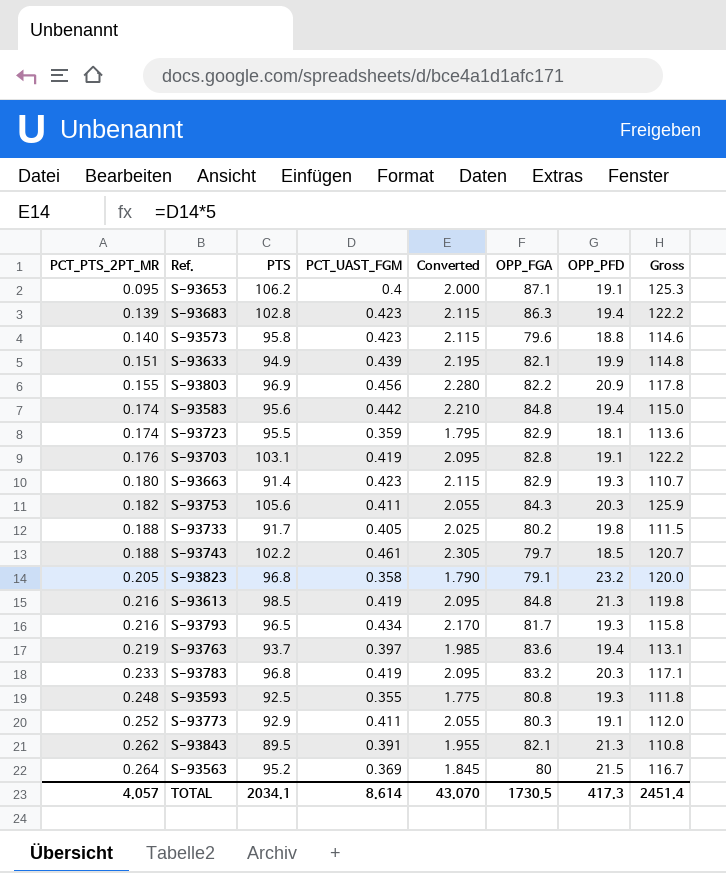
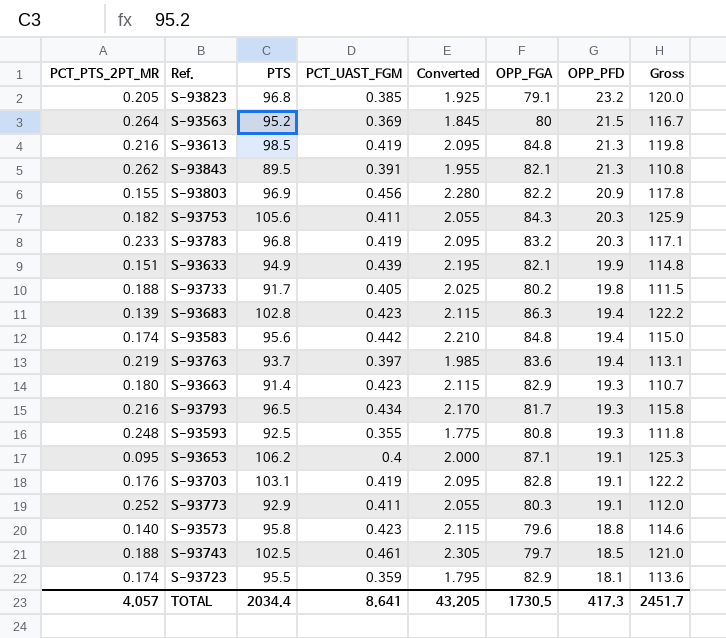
row order: PCT_PTS_2PT_MR ascending -> OPP_PFD descending
S-93823 | PCT_UAST_FGM: 0.358 -> 0.385
S-93823 | Converted: 1.790 -> 1.925
S-93743 | PTS: 102.2 -> 102.5
S-93743 | Gross: 120.7 -> 121.0
TOTAL | PTS: 2034.1 -> 2034.4
TOTAL | PCT_UAST_FGM: 8.614 -> 8.641
TOTAL | Converted: 43.070 -> 43.205
TOTAL | Gross: 2451.4 -> 2451.7

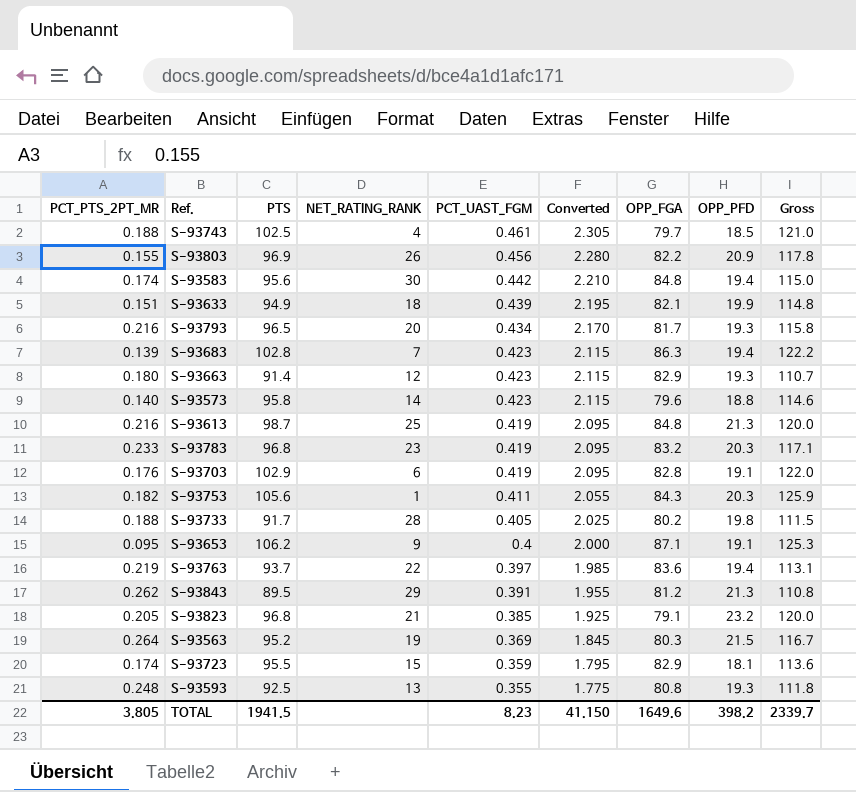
row order: OPP_PFD descending -> PCT_UAST_FGM descending
column NET_RATING_RANK | position: none -> 4
row S-93773: 0.252 | 92.9 | 0.411 | 2.055 | 80.3 | 19.1 | 112.0 -> none
S-93613 | PTS: 98.5 -> 98.7
S-93613 | Gross: 119.8 -> 120.0
S-93703 | PTS: 103.1 -> 102.9
S-93703 | Gross: 122.2 -> 122.0
S-93843 | OPP_FGA: 82.1 -> 81.2
S-93563 | OPP_FGA: 80 -> 80.3
TOTAL | PCT_PTS_2PT_MR: 4.057 -> 3.805
TOTAL | PTS: 2034.4 -> 1941.5
TOTAL | PCT_UAST_FGM: 8.641 -> 8.23
TOTAL | Converted: 43.205 -> 41.150
TOTAL | OPP_FGA: 1730.5 -> 1649.6
TOTAL | OPP_PFD: 417.3 -> 398.2
TOTAL | Gross: 2451.7 -> 2339.7

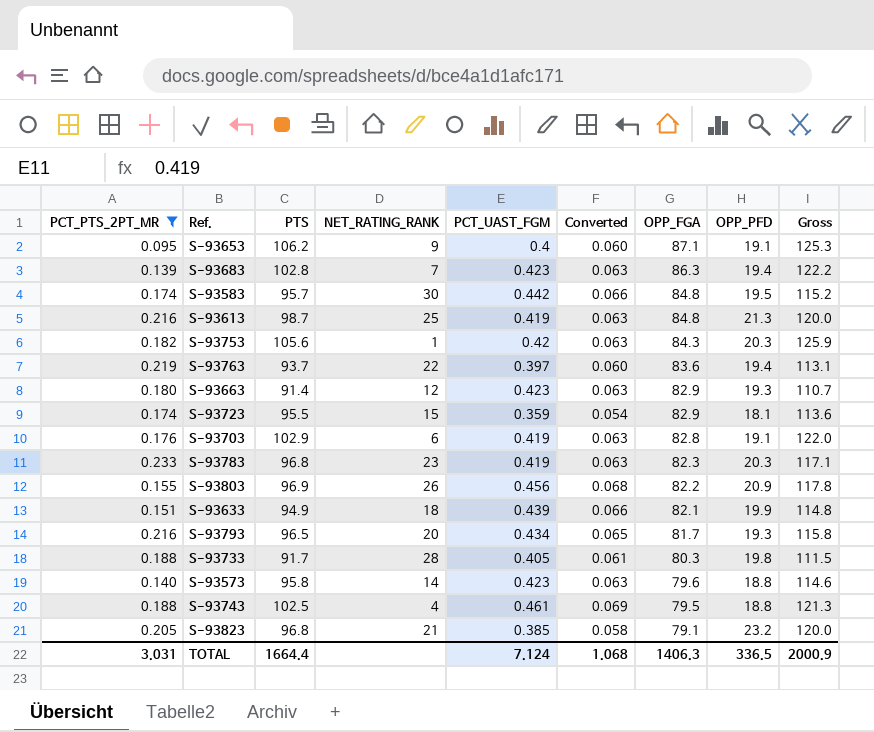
filter: none -> PCT_PTS_2PT_MR <= 0.233
row order: PCT_UAST_FGM descending -> OPP_FGA descending
column Converted | formula: [PCT_UAST_FGM] * 5 -> [PCT_UAST_FGM] * 0.15
S-93583 | PTS: 95.6 -> 95.7
S-93583 | OPP_PFD: 19.4 -> 19.5
S-93583 | Gross: 115.0 -> 115.2
S-93753 | PCT_UAST_FGM: 0.411 -> 0.42
S-93783 | OPP_FGA: 83.2 -> 82.3
S-93733 | OPP_FGA: 80.2 -> 80.3
S-93743 | OPP_FGA: 79.7 -> 79.5
S-93743 | OPP_PFD: 18.5 -> 18.8
S-93743 | Gross: 121.0 -> 121.3
TOTAL | PCT_PTS_2PT_MR: 3.805 -> 3.031
TOTAL | PTS: 1941.5 -> 1664.4
TOTAL | PCT_UAST_FGM: 8.23 -> 7.124
TOTAL | Converted: 41.150 -> 1.068
TOTAL | OPP_FGA: 1649.6 -> 1406.3
TOTAL | OPP_PFD: 398.2 -> 336.5
TOTAL | Gross: 2339.7 -> 2000.9

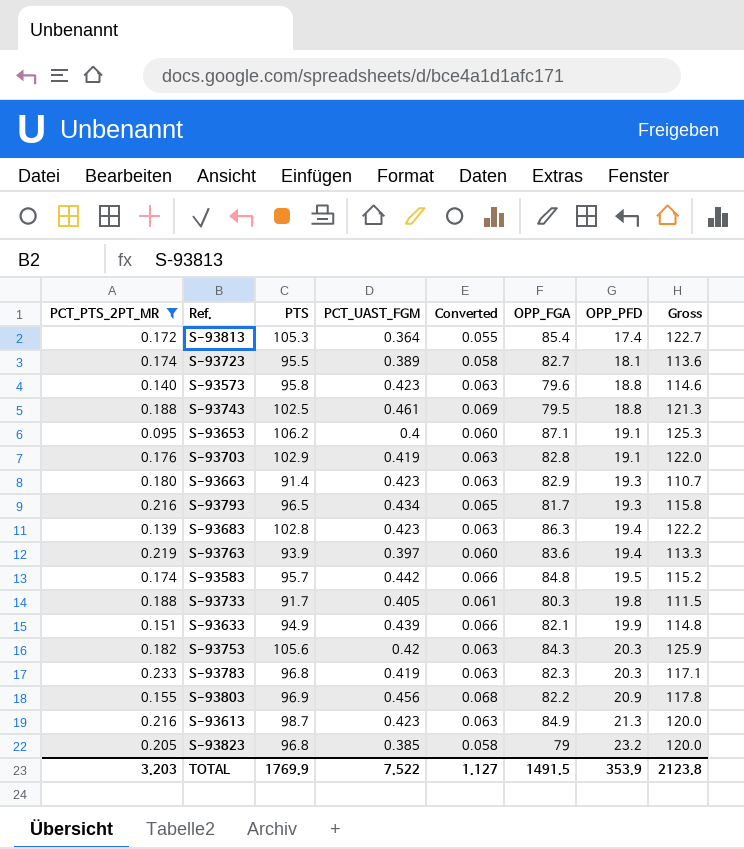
row order: OPP_FGA descending -> OPP_PFD ascending
column NET_RATING_RANK | position: 4 -> none
row S-93813: none -> 0.172 | 105.3 | 0.364 | 0.055 | 85.4 | 17.4 | 122.7
S-93723 | PCT_UAST_FGM: 0.359 -> 0.389
S-93723 | Converted: 0.054 -> 0.058
S-93723 | OPP_FGA: 82.9 -> 82.7
S-93763 | PTS: 93.7 -> 93.9
S-93763 | Gross: 113.1 -> 113.3
S-93613 | PCT_UAST_FGM: 0.419 -> 0.423
S-93613 | OPP_FGA: 84.8 -> 84.9
S-93823 | OPP_FGA: 79.1 -> 79
TOTAL | PCT_PTS_2PT_MR: 3.031 -> 3.203
TOTAL | PTS: 1664.4 -> 1769.9
TOTAL | PCT_UAST_FGM: 7.124 -> 7.522
TOTAL | Converted: 1.068 -> 1.127
TOTAL | OPP_FGA: 1406.3 -> 1491.5
TOTAL | OPP_PFD: 336.5 -> 353.9
TOTAL | Gross: 2000.9 -> 2123.8

